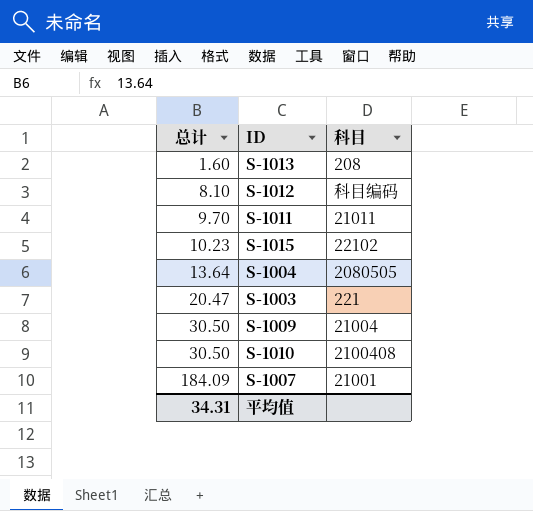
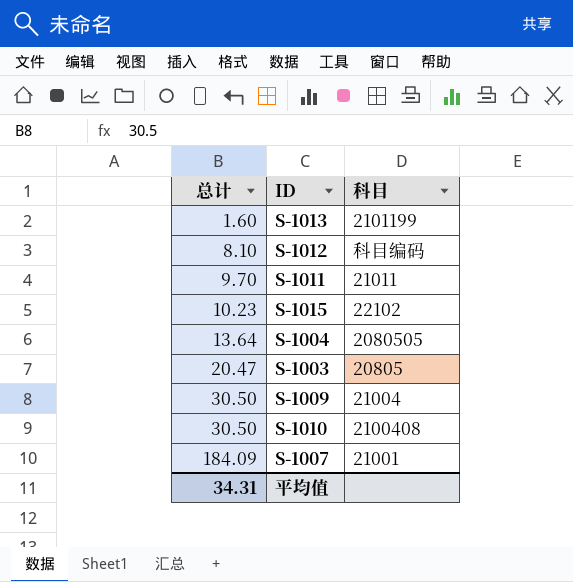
S-1013 | 科目: 208 -> 2101199
S-1003 | 科目: 221 -> 20805

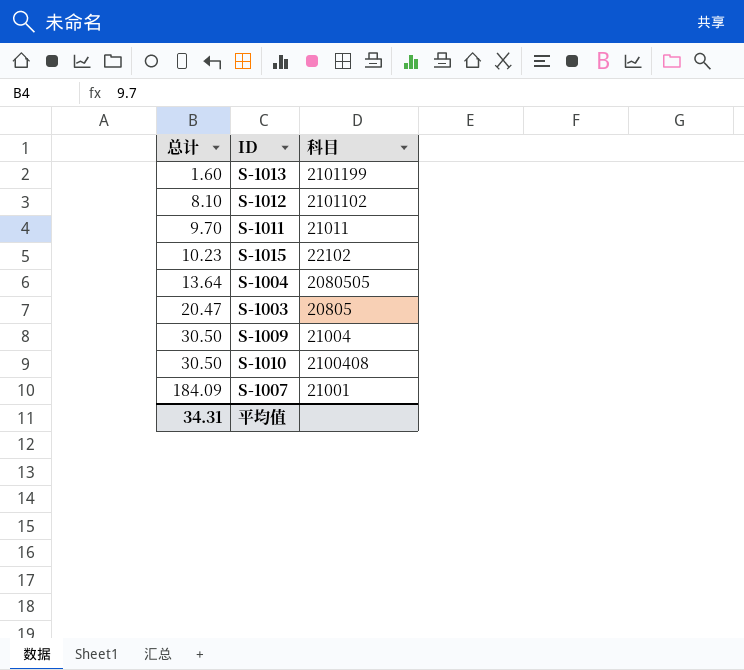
S-1012 | 科目: 科目编码 -> 2101102

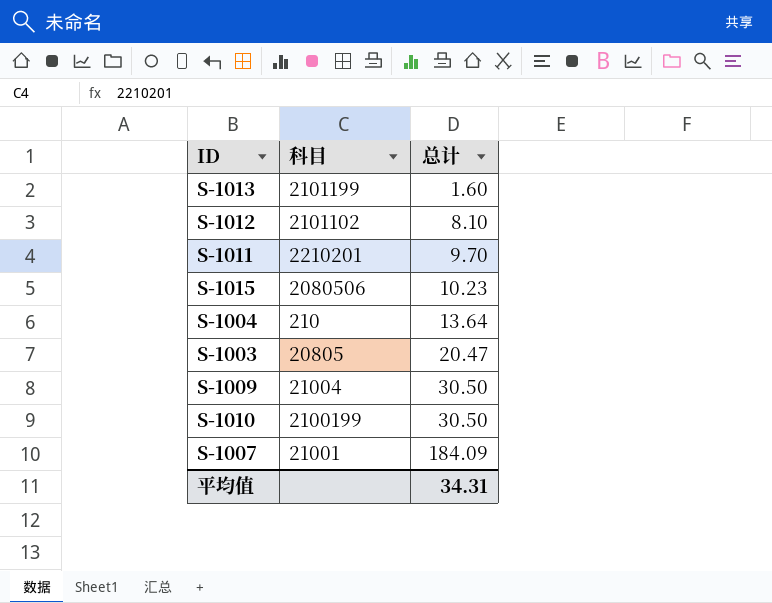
column 总计 | position: 1 -> 3
S-1011 | 科目: 21011 -> 2210201
S-1015 | 科目: 22102 -> 2080506
S-1004 | 科目: 2080505 -> 210
S-1010 | 科目: 2100408 -> 2100199

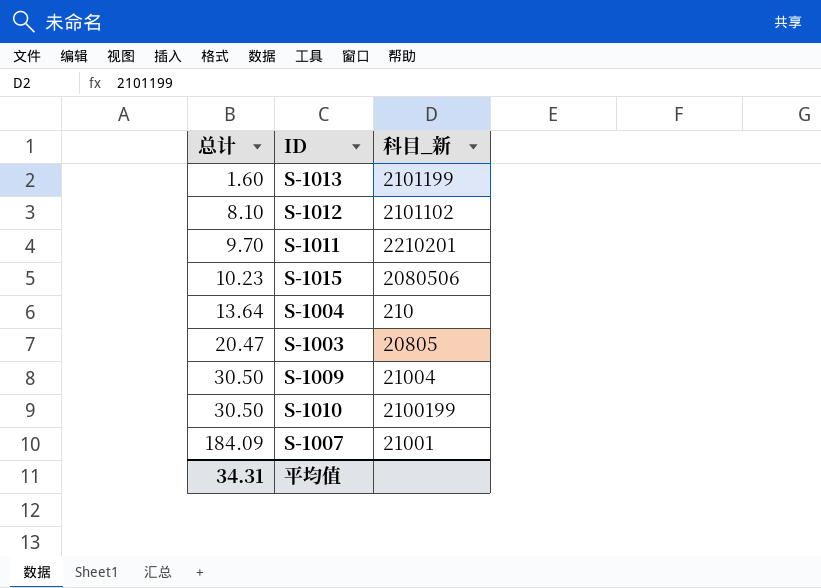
column 总计 | position: 3 -> 1
column name: 科目 -> 科目_新

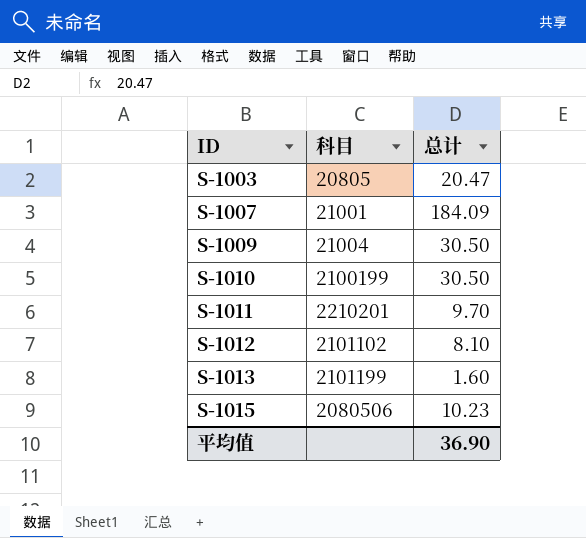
row order: 总计 ascending -> ID ascending
column name: 科目_新 -> 科目
column 总计 | position: 1 -> 3
row S-1004: 13.64 | 210 -> none
平均值 | 总计: 34.31 -> 36.90

